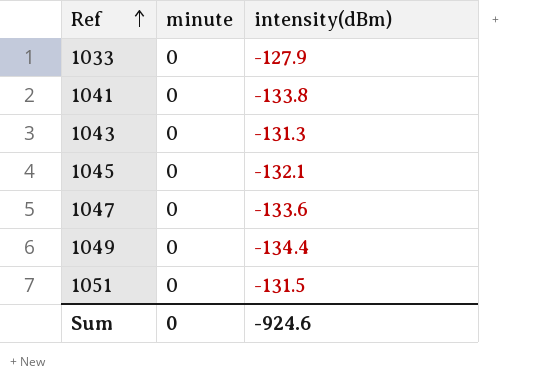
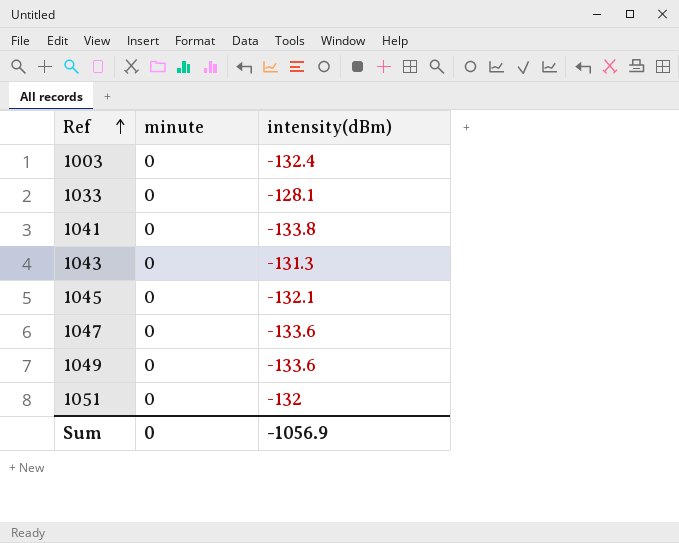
row 1003: none -> 0 | -132.4
1033 | intensity(dBm): -127.9 -> -128.1
1049 | intensity(dBm): -134.4 -> -133.6
1051 | intensity(dBm): -131.5 -> -132
Sum | intensity(dBm): -924.6 -> -1056.9

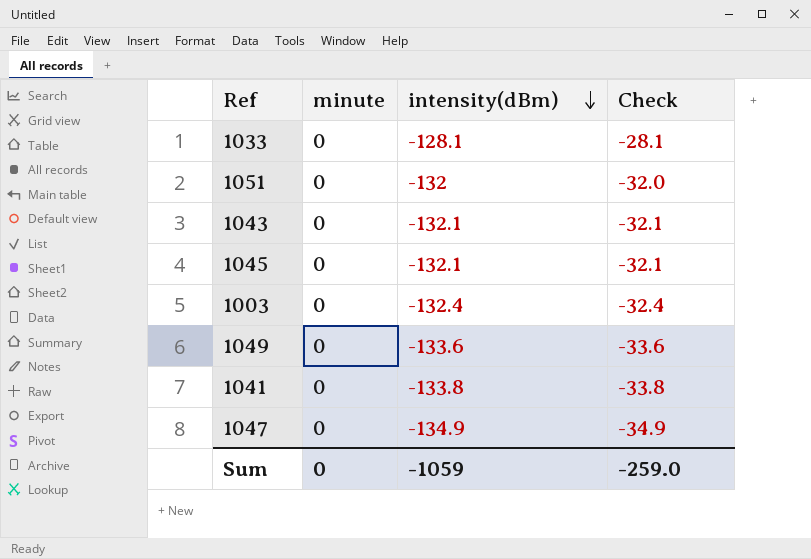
row order: Ref ascending -> intensity(dBm) descending
column Check | formula: none -> [intensity(dBm)] + 100
1043 | intensity(dBm): -131.3 -> -132.1
1047 | intensity(dBm): -133.6 -> -134.9
Sum | intensity(dBm): -1056.9 -> -1059

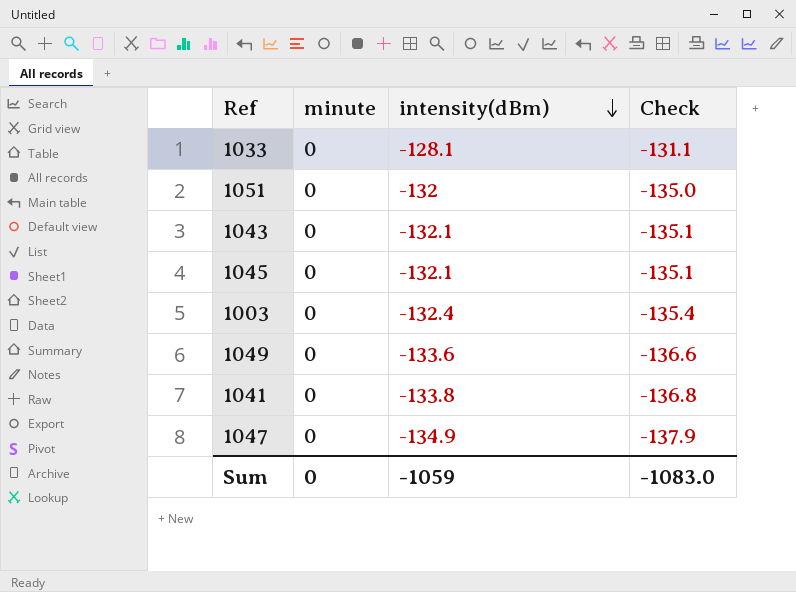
column Check | formula: [intensity(dBm)] + 100 -> [intensity(dBm)] - 3
Sum | Check: -259.0 -> -1083.0

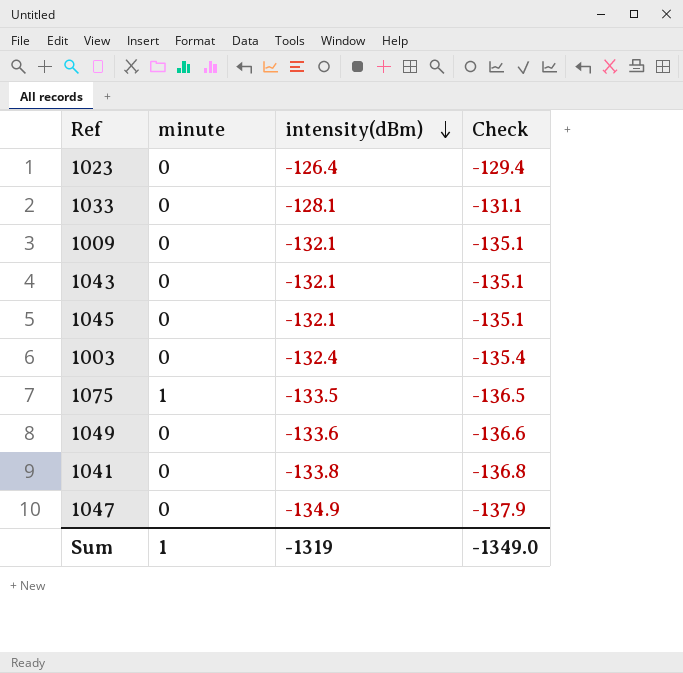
row 1051: 0 | -132 | -135.0 -> none
row 1023: none -> 0 | -126.4 | -129.4
row 1009: none -> 0 | -132.1 | -135.1
row 1075: none -> 1 | -133.5 | -136.5
Sum | minute: 0 -> 1
Sum | intensity(dBm): -1059 -> -1319
Sum | Check: -1083.0 -> -1349.0

